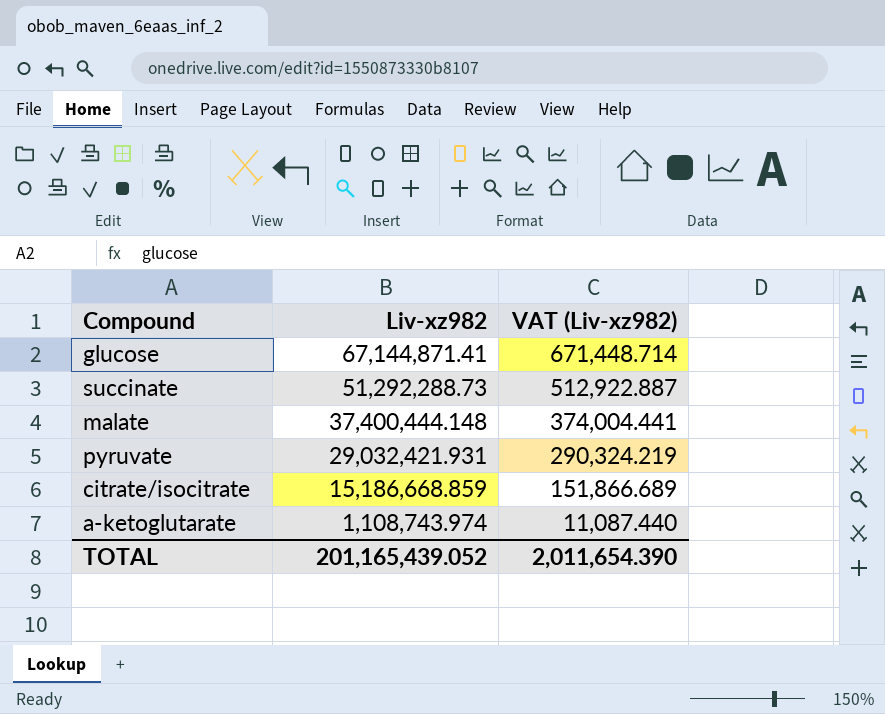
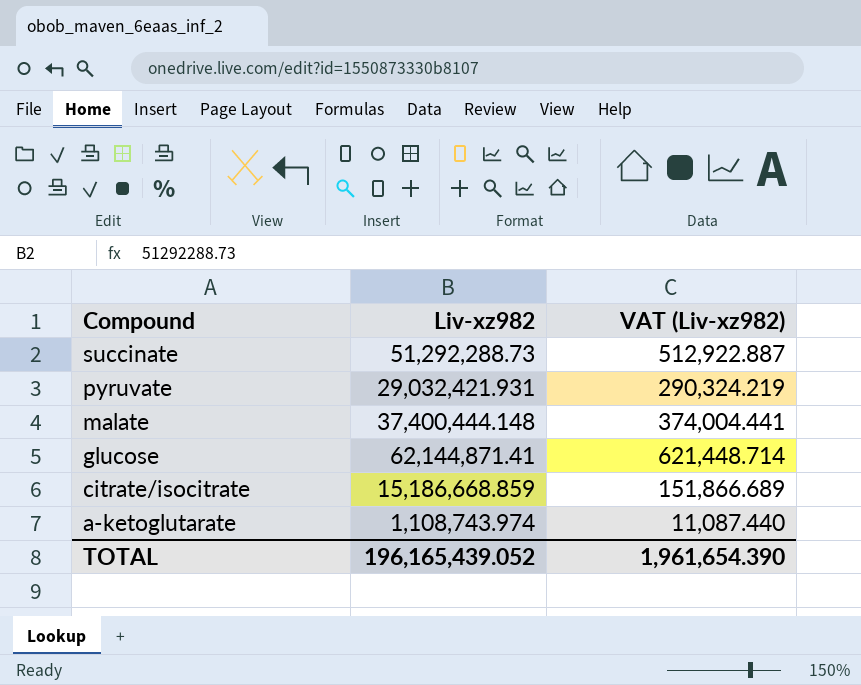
row order: Liv-xz982 descending -> Compound descending
glucose | Liv-xz982: 67,144,871.41 -> 62,144,871.41
glucose | VAT (Liv-xz982): 671,448.714 -> 621,448.714
TOTAL | Liv-xz982: 201,165,439.052 -> 196,165,439.052
TOTAL | VAT (Liv-xz982): 2,011,654.390 -> 1,961,654.390

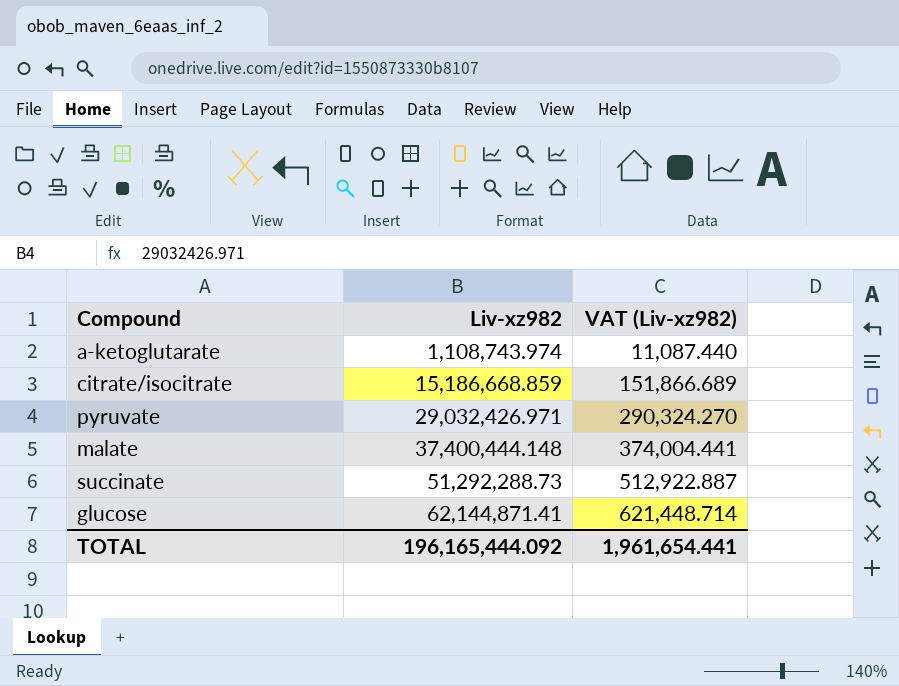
row order: Compound descending -> Liv-xz982 ascending
pyruvate | Liv-xz982: 29,032,421.931 -> 29,032,426.971
pyruvate | VAT (Liv-xz982): 290,324.219 -> 290,324.270
TOTAL | Liv-xz982: 196,165,439.052 -> 196,165,444.092
TOTAL | VAT (Liv-xz982): 1,961,654.390 -> 1,961,654.441

